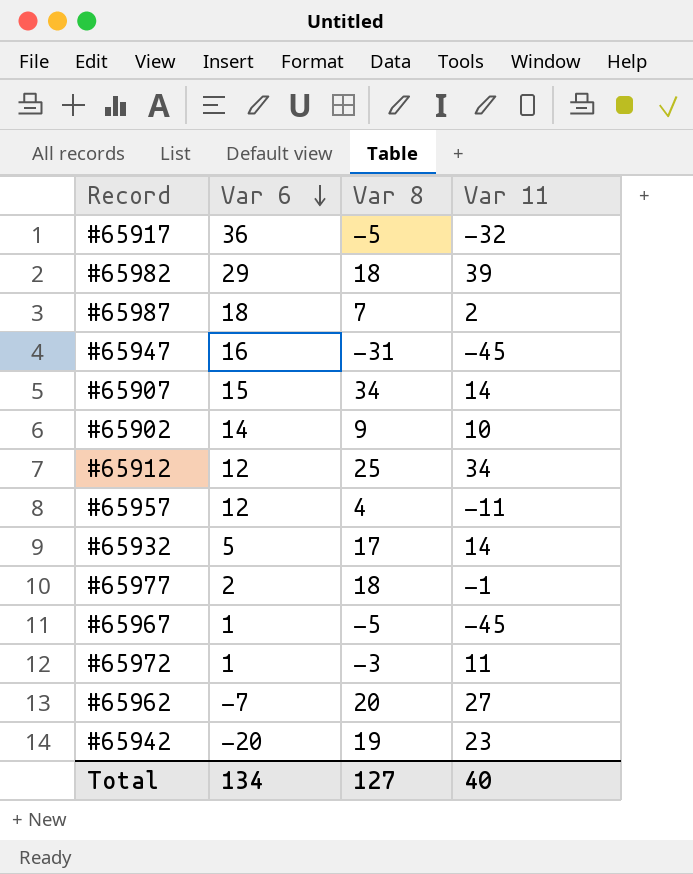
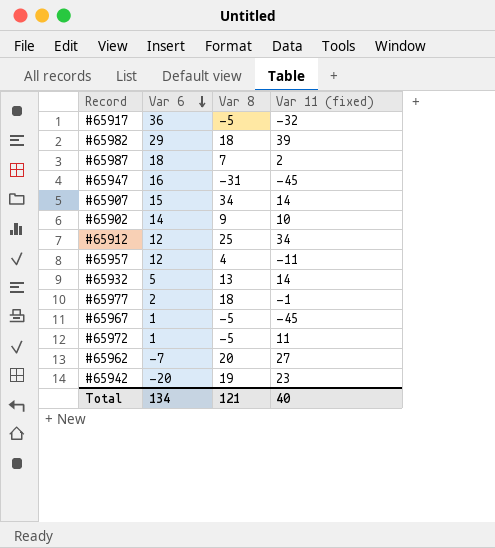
column name: Var 11 -> Var 11 (fixed)
#65932 | Var 8: 17 -> 13
#65972 | Var 8: -3 -> -5
Total | Var 8: 127 -> 121

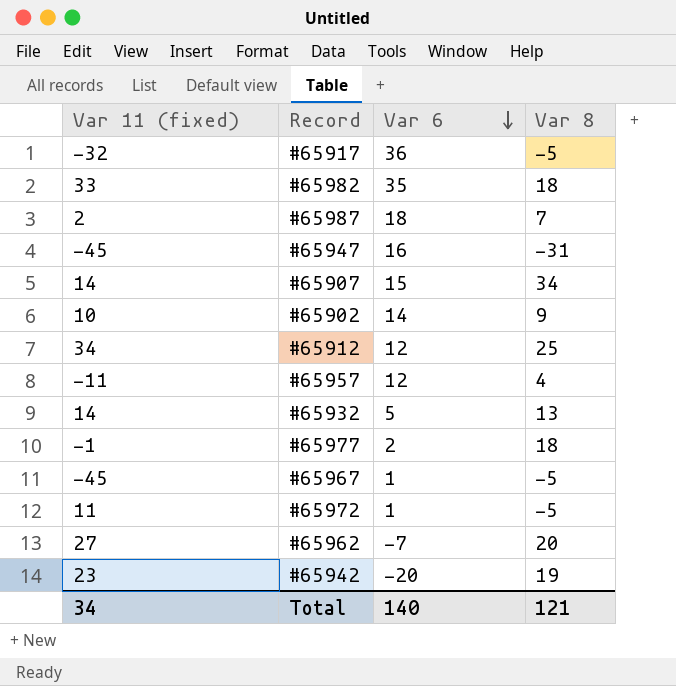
column Var 11 (fixed) | position: 4 -> 1
#65982 | Var 11 (fixed): 39 -> 33
#65982 | Var 6: 29 -> 35
Total | Var 11 (fixed): 40 -> 34
Total | Var 6: 134 -> 140

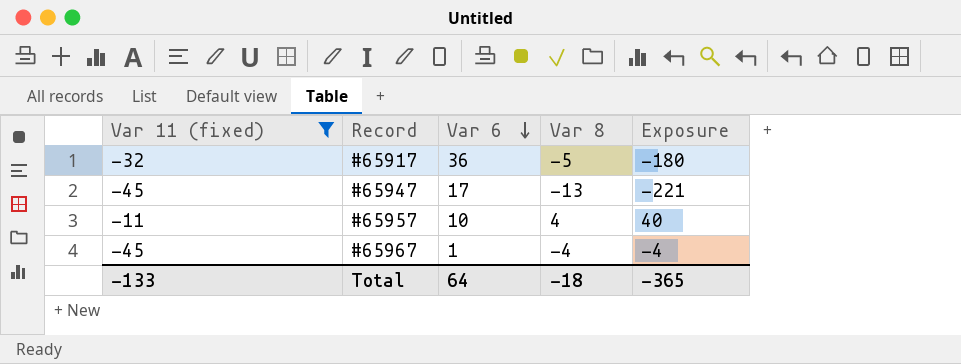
filter: none -> Var 11 (fixed) <= -11
column Exposure | formula: none -> [Var 6] * [Var 8]
#65947 | Var 6: 16 -> 17
#65947 | Var 8: -31 -> -13
#65957 | Var 6: 12 -> 10
#65967 | Var 8: -5 -> -4
Total | Var 11 (fixed): 34 -> -133
Total | Var 6: 140 -> 64
Total | Var 8: 121 -> -18

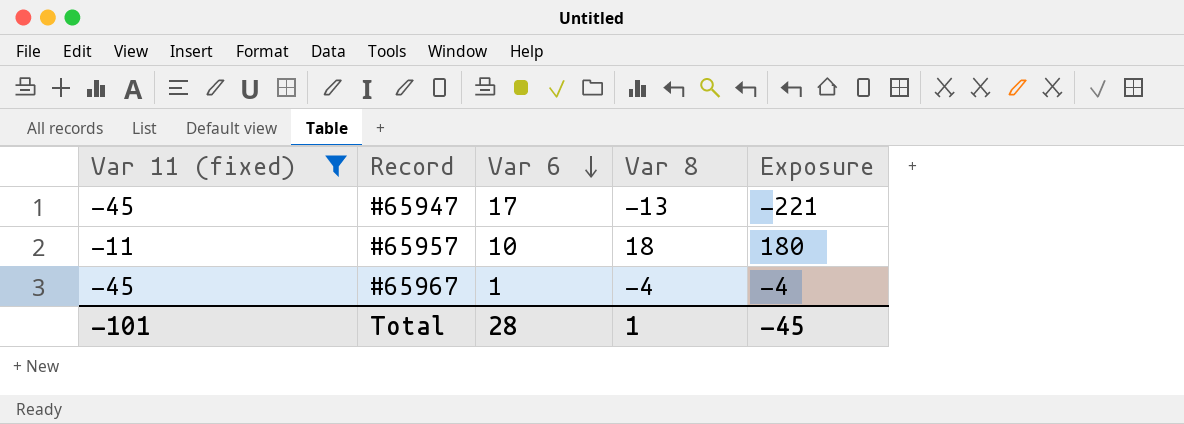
row #65917: -32 | 36 | -5 | -180 -> none
#65957 | Var 8: 4 -> 18
#65957 | Exposure: 40 -> 180
Total | Var 11 (fixed): -133 -> -101
Total | Var 6: 64 -> 28
Total | Var 8: -18 -> 1
Total | Exposure: -365 -> -45

